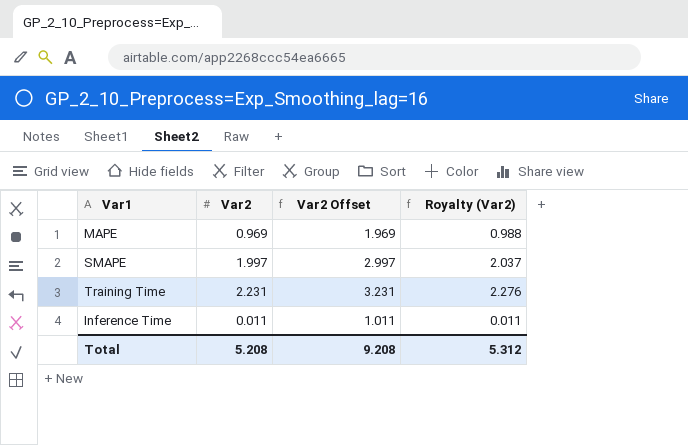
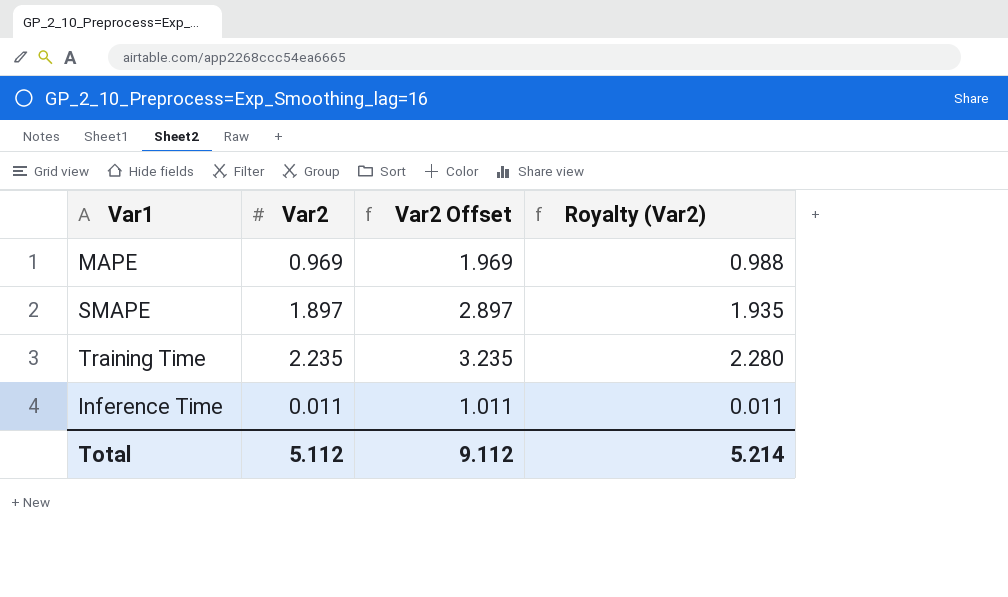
SMAPE | Var2: 1.997 -> 1.897
SMAPE | Var2 Offset: 2.997 -> 2.897
SMAPE | Royalty (Var2): 2.037 -> 1.935
Training Time | Var2: 2.231 -> 2.235
Training Time | Var2 Offset: 3.231 -> 3.235
Training Time | Royalty (Var2): 2.276 -> 2.280
Total | Var2: 5.208 -> 5.112
Total | Var2 Offset: 9.208 -> 9.112
Total | Royalty (Var2): 5.312 -> 5.214

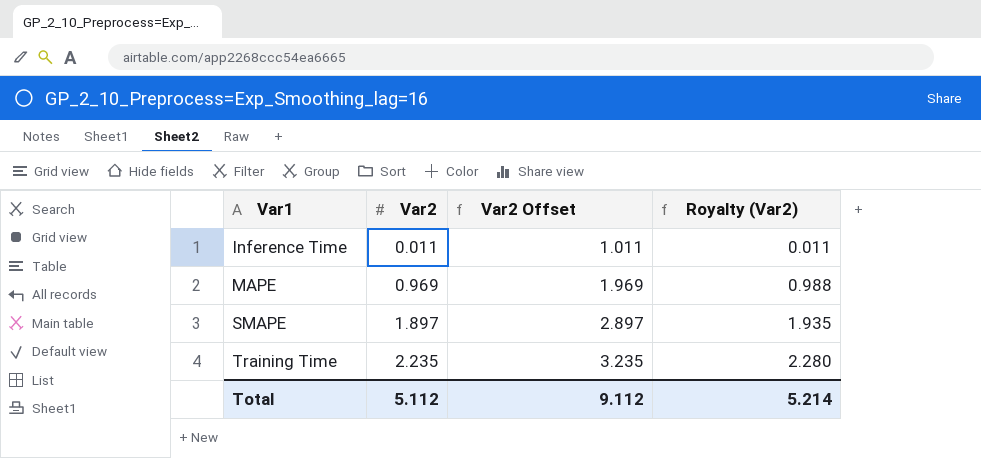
row order: none -> Var1 ascending

